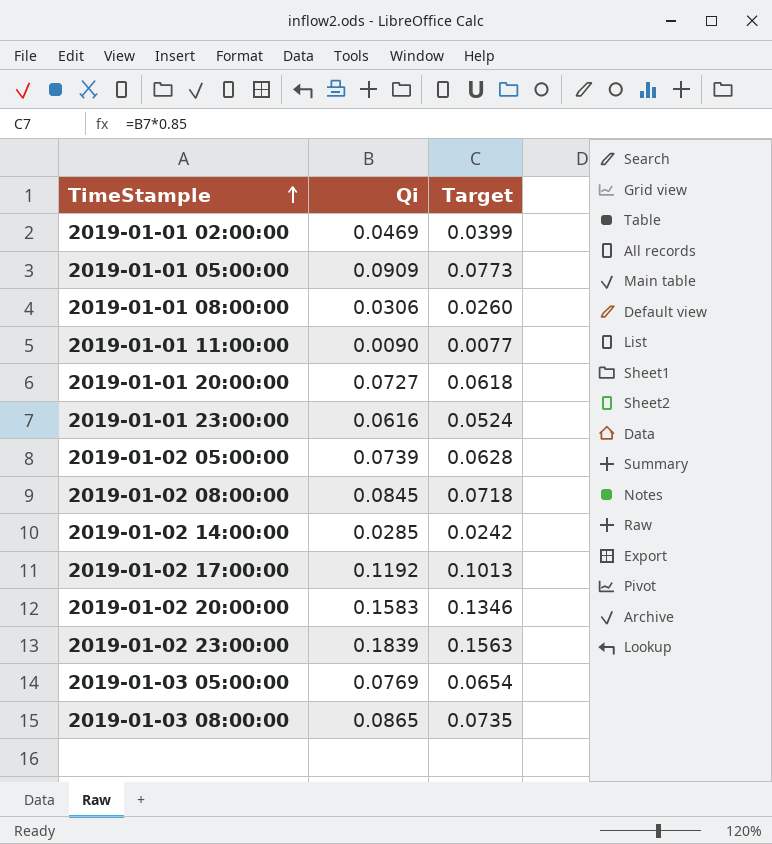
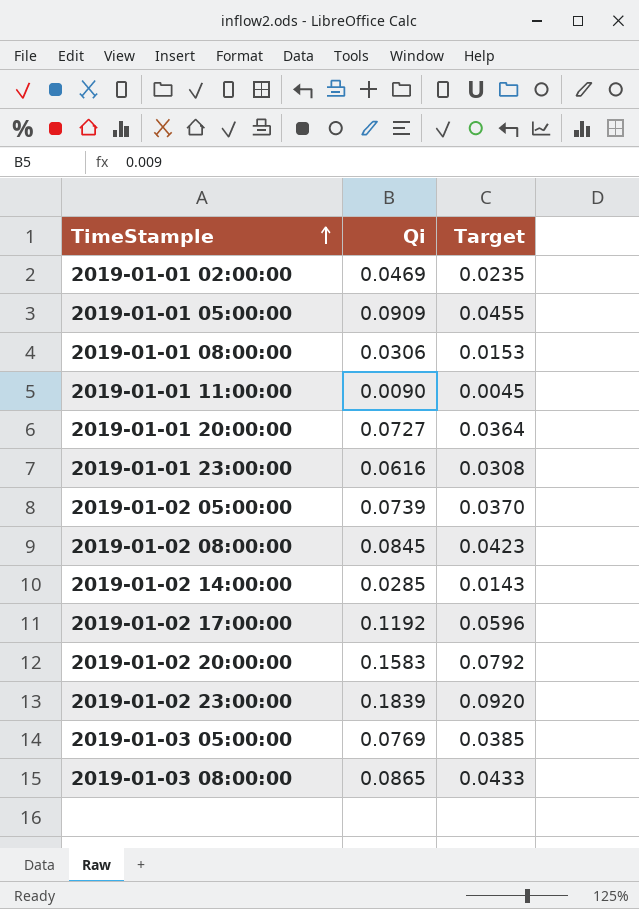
column Target | formula: [Qi] * 0.85 -> [Qi] * 0.5

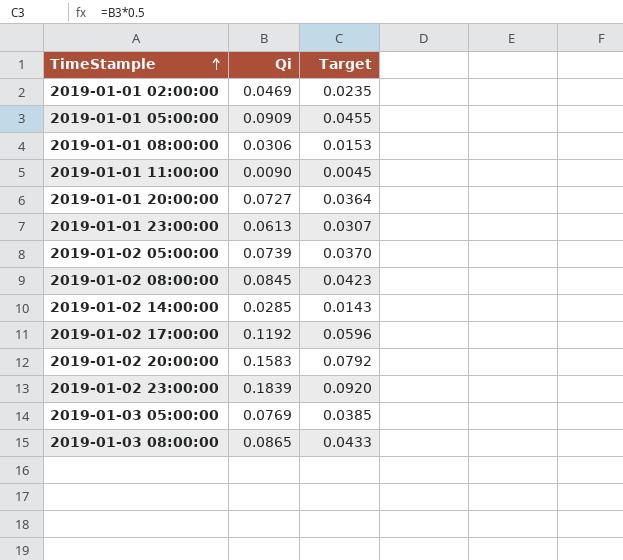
2019-01-01 23:00:00 | Qi: 0.0616 -> 0.0613
2019-01-01 23:00:00 | Target: 0.0308 -> 0.0307

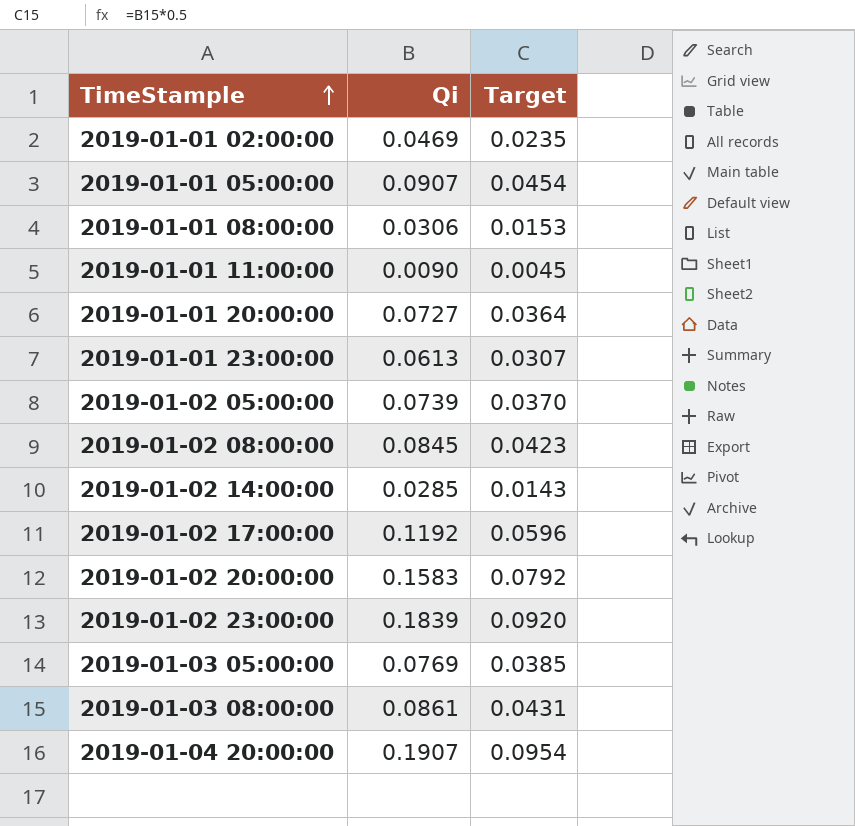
2019-01-01 05:00:00 | Qi: 0.0909 -> 0.0907
2019-01-01 05:00:00 | Target: 0.0455 -> 0.0454
2019-01-03 08:00:00 | Qi: 0.0865 -> 0.0861
2019-01-03 08:00:00 | Target: 0.0433 -> 0.0431
row 2019-01-04 20:00:00: none -> 0.1907 | 0.0954

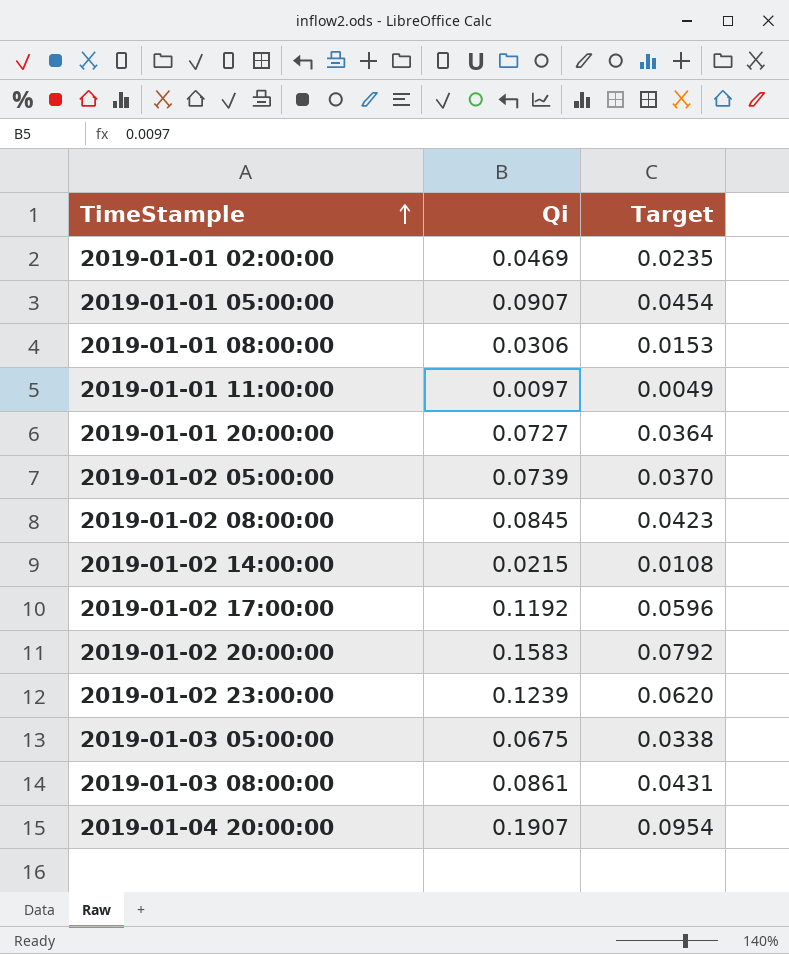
row 2019-01-01 23:00:00: 0.0613 | 0.0307 -> none
2019-01-01 11:00:00 | Qi: 0.0090 -> 0.0097
2019-01-01 11:00:00 | Target: 0.0045 -> 0.0049
2019-01-02 14:00:00 | Qi: 0.0285 -> 0.0215
2019-01-02 14:00:00 | Target: 0.0143 -> 0.0108
2019-01-02 23:00:00 | Qi: 0.1839 -> 0.1239
2019-01-02 23:00:00 | Target: 0.0920 -> 0.0620
2019-01-03 05:00:00 | Qi: 0.0769 -> 0.0675
2019-01-03 05:00:00 | Target: 0.0385 -> 0.0338

